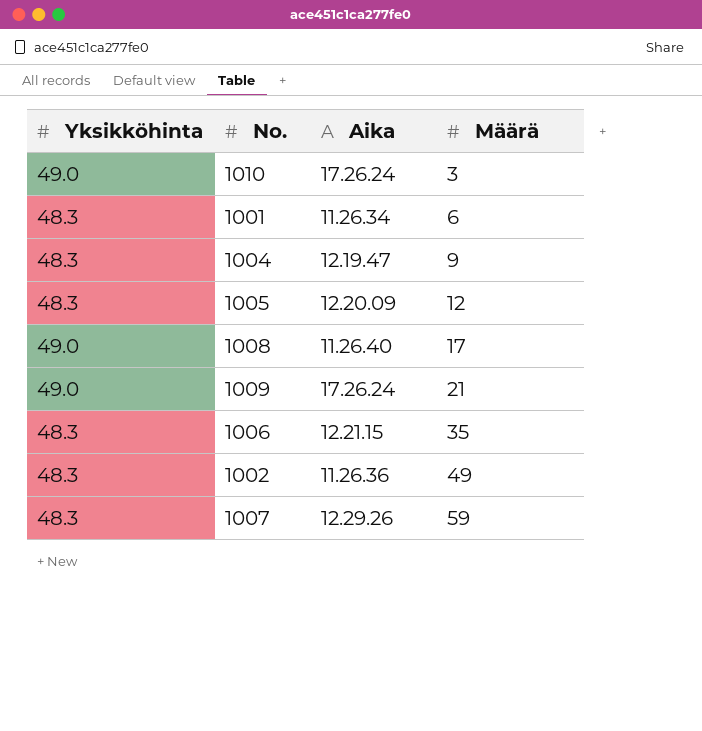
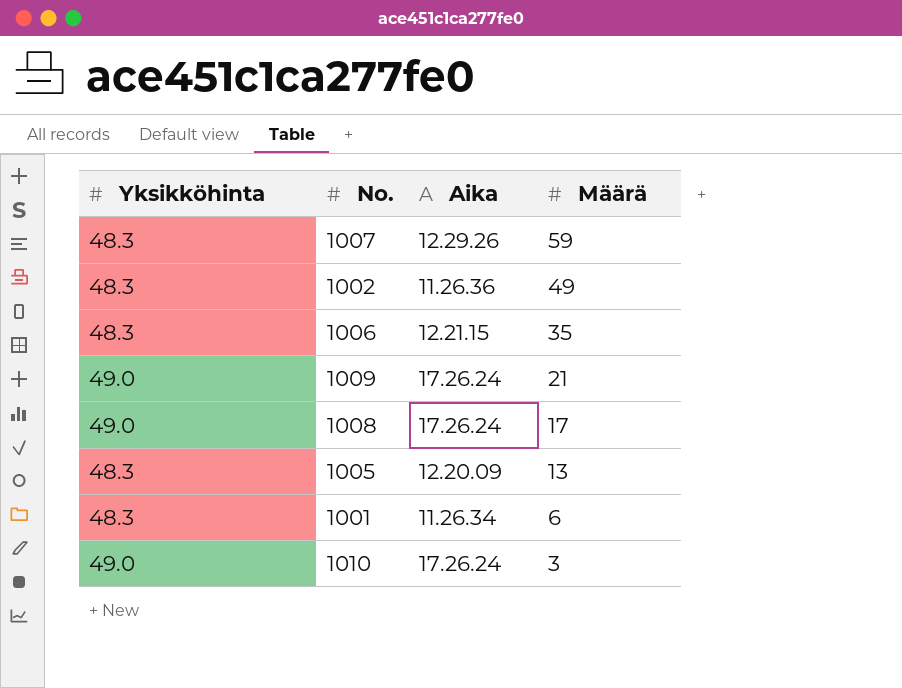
row order: Määrä ascending -> Määrä descending
row 1004: 48.3 | 12.19.47 | 9 -> none
1008 | Aika: 11.26.40 -> 17.26.24
1005 | Määrä: 12 -> 13

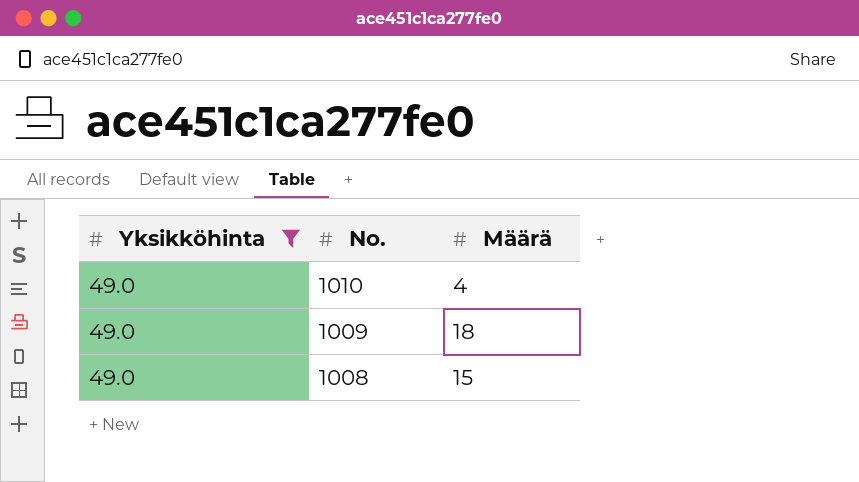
filter: none -> Yksikköhinta = 49.0
row order: Määrä descending -> No. descending
column Aika | position: 3 -> none
1010 | Määrä: 3 -> 4
1009 | Määrä: 21 -> 18
1008 | Määrä: 17 -> 15

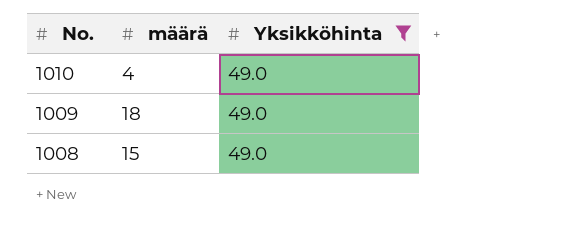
column name: Määrä -> määrä
column Yksikköhinta | position: 1 -> 3

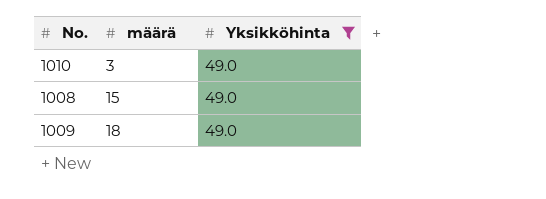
row order: No. descending -> määrä ascending
1010 | määrä: 4 -> 3

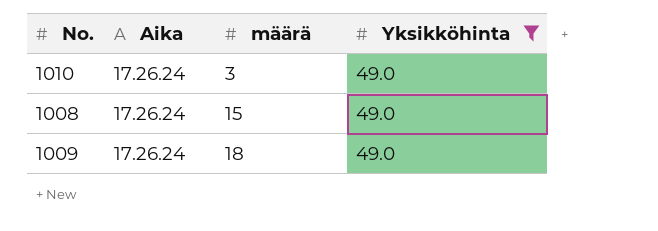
column Aika | position: none -> 2

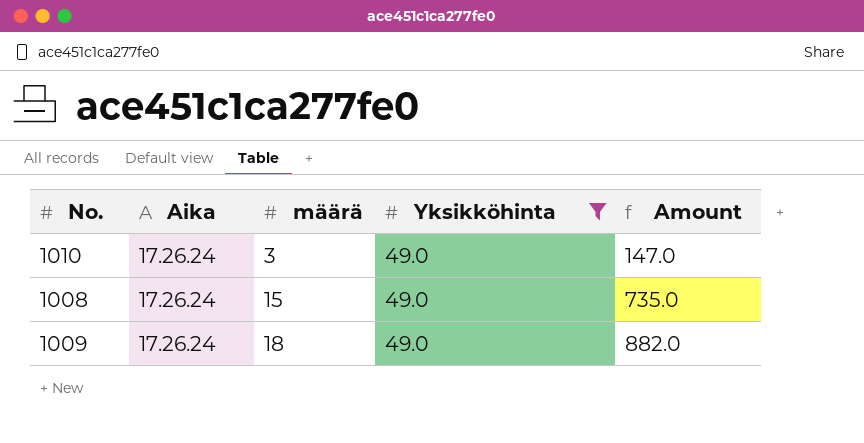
column Amount | formula: none -> [määrä] * [Yksikköhinta]

